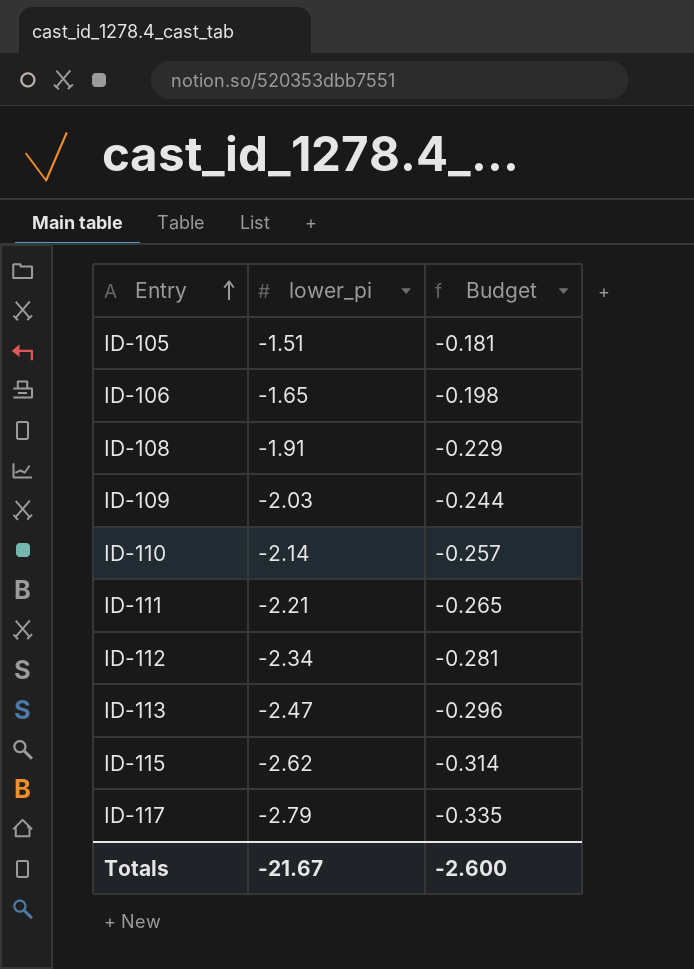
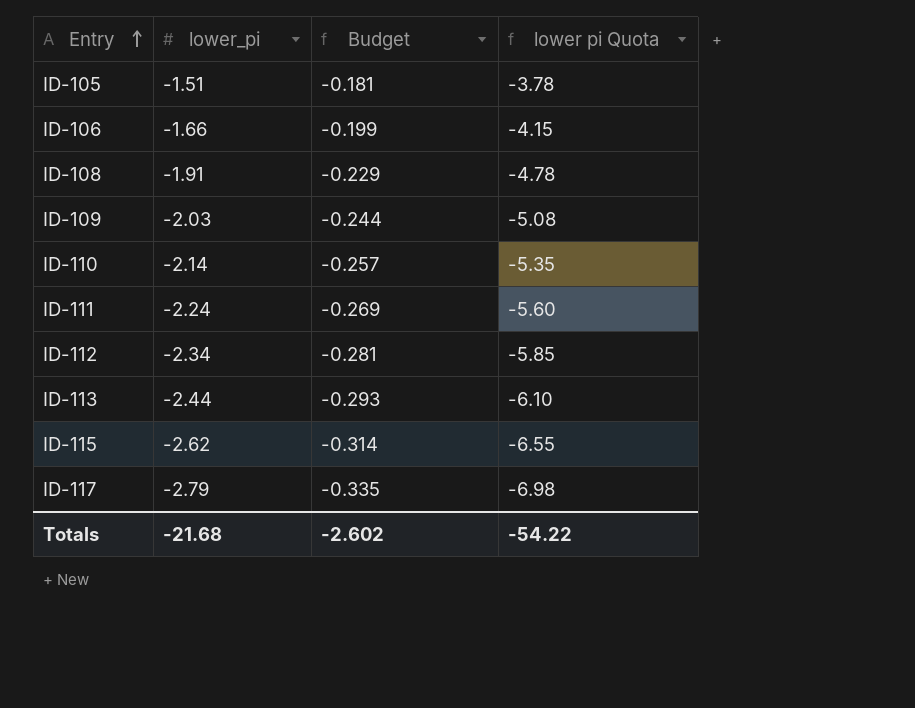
column lower pi Quota | formula: none -> [lower_pi] * 2.5
ID-106 | lower_pi: -1.65 -> -1.66
ID-106 | Budget: -0.198 -> -0.199
ID-111 | lower_pi: -2.21 -> -2.24
ID-111 | Budget: -0.265 -> -0.269
ID-113 | lower_pi: -2.47 -> -2.44
ID-113 | Budget: -0.296 -> -0.293
Totals | lower_pi: -21.67 -> -21.68
Totals | Budget: -2.600 -> -2.602

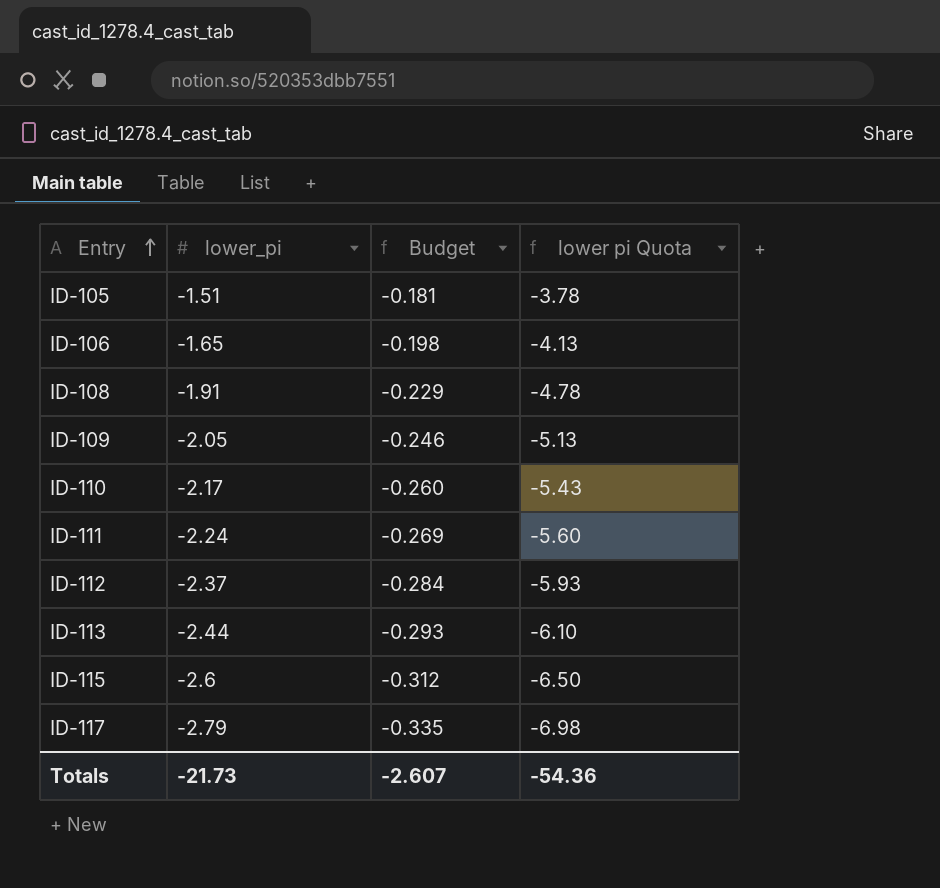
ID-106 | lower_pi: -1.66 -> -1.65
ID-106 | Budget: -0.199 -> -0.198
ID-106 | lower pi Quota: -4.15 -> -4.13
ID-109 | lower_pi: -2.03 -> -2.05
ID-109 | Budget: -0.244 -> -0.246
ID-109 | lower pi Quota: -5.08 -> -5.13
ID-110 | lower_pi: -2.14 -> -2.17
ID-110 | Budget: -0.257 -> -0.260
ID-110 | lower pi Quota: -5.35 -> -5.43
ID-112 | lower_pi: -2.34 -> -2.37
ID-112 | Budget: -0.281 -> -0.284
ID-112 | lower pi Quota: -5.85 -> -5.93
ID-115 | lower_pi: -2.62 -> -2.6
ID-115 | Budget: -0.314 -> -0.312
ID-115 | lower pi Quota: -6.55 -> -6.50
Totals | lower_pi: -21.68 -> -21.73
Totals | Budget: -2.602 -> -2.607
Totals | lower pi Quota: -54.22 -> -54.36

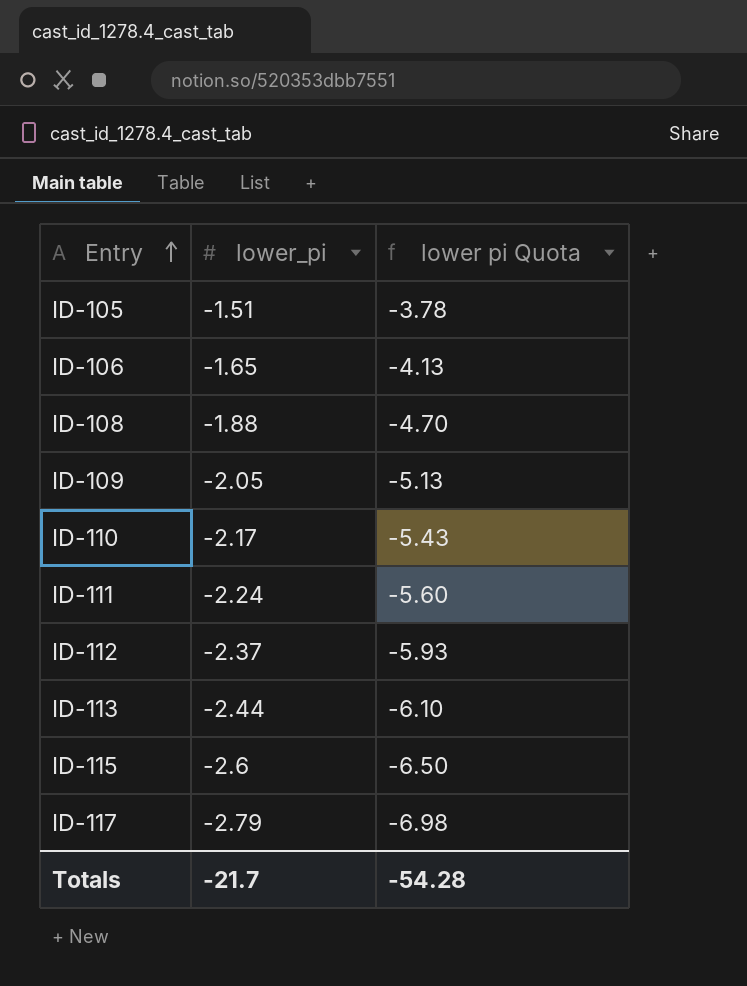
column Budget | formula: [lower_pi] * 0.12 -> none
ID-108 | lower_pi: -1.91 -> -1.88
ID-108 | lower pi Quota: -4.78 -> -4.70
Totals | lower_pi: -21.73 -> -21.7
Totals | lower pi Quota: -54.36 -> -54.28

